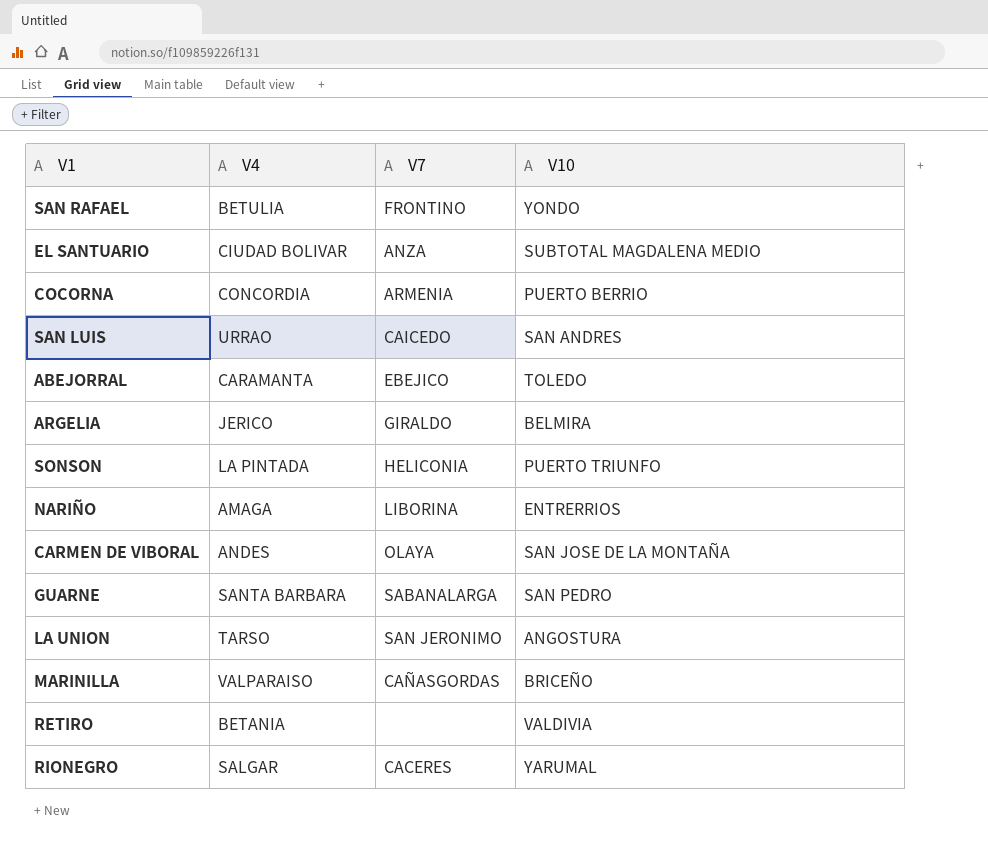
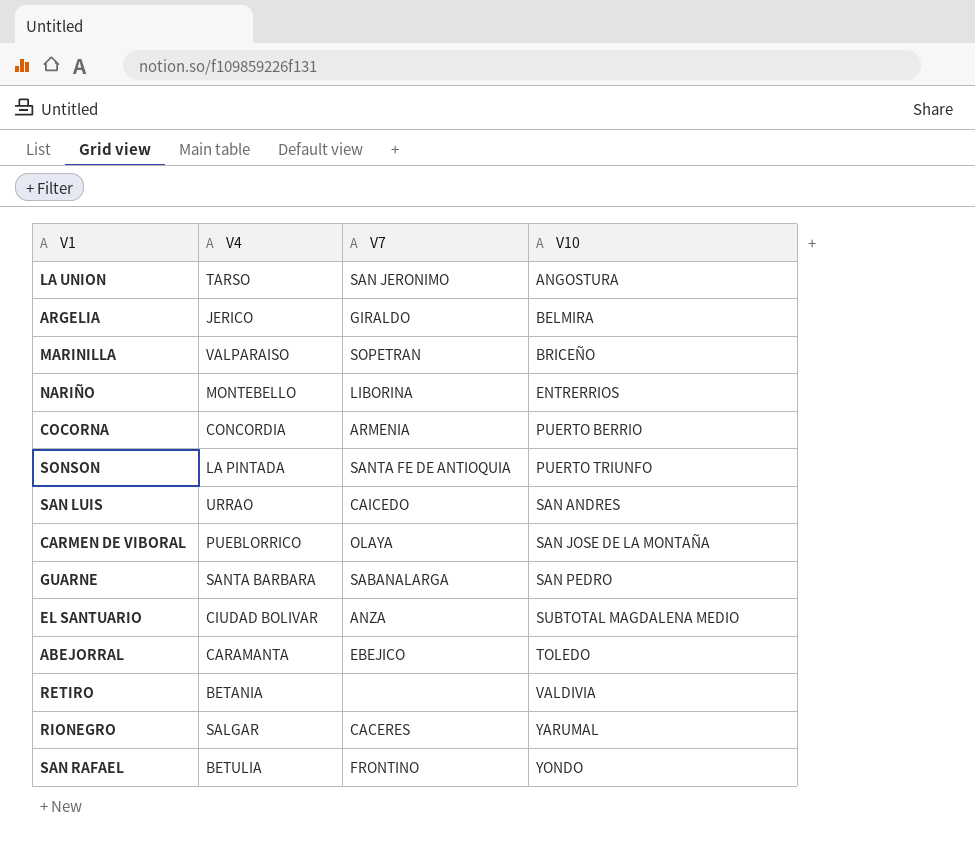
row order: none -> V10 ascending
MARINILLA | V7: CAÑASGORDAS -> SOPETRAN
NARIÑO | V4: AMAGA -> MONTEBELLO
SONSON | V7: HELICONIA -> SANTA FE DE ANTIOQUIA
CARMEN DE VIBORAL | V4: ANDES -> PUEBLORRICO

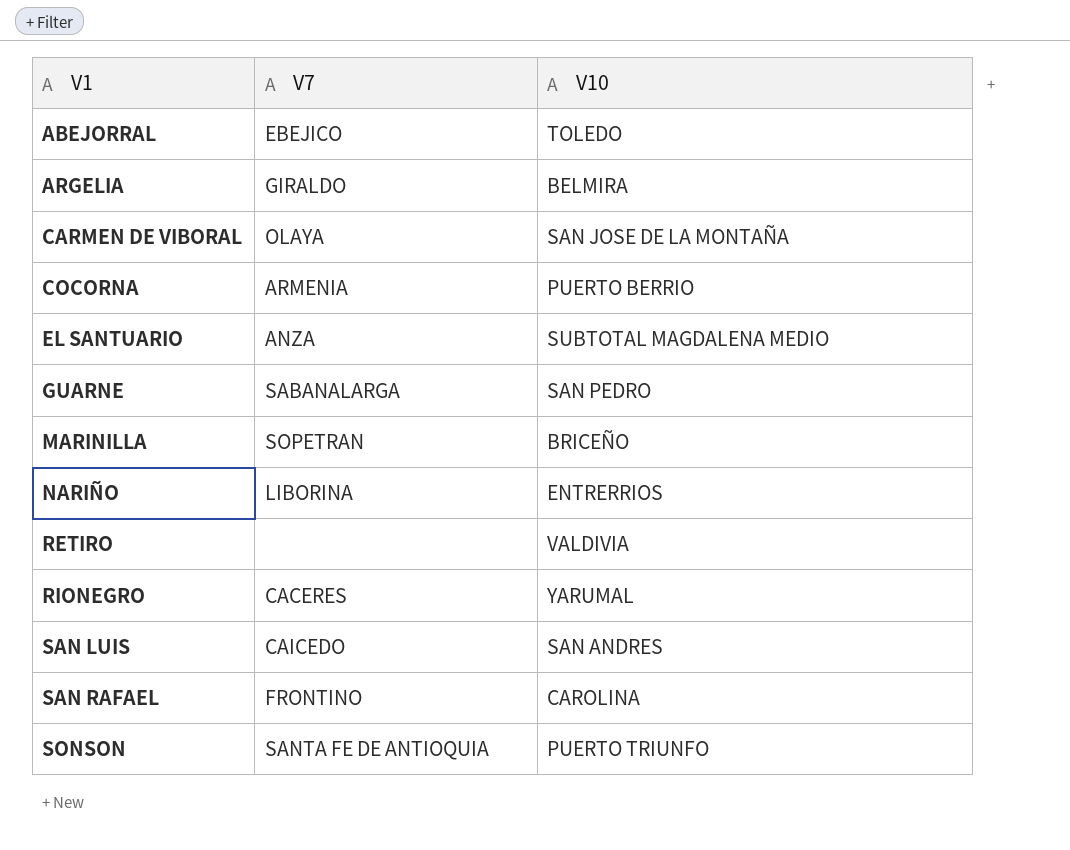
row order: V10 ascending -> V1 ascending
column V4 | position: 2 -> none
row LA UNION: TARSO | SAN JERONIMO | ANGOSTURA -> none
SAN RAFAEL | V10: YONDO -> CAROLINA

